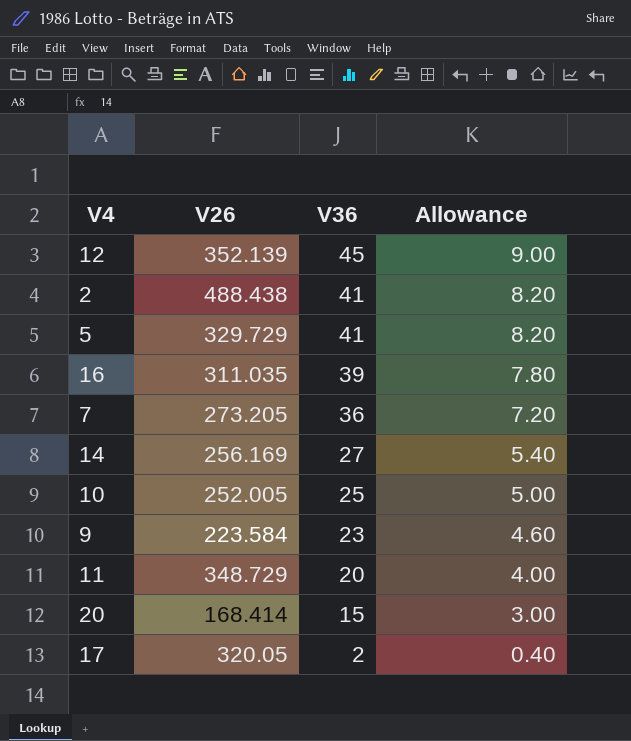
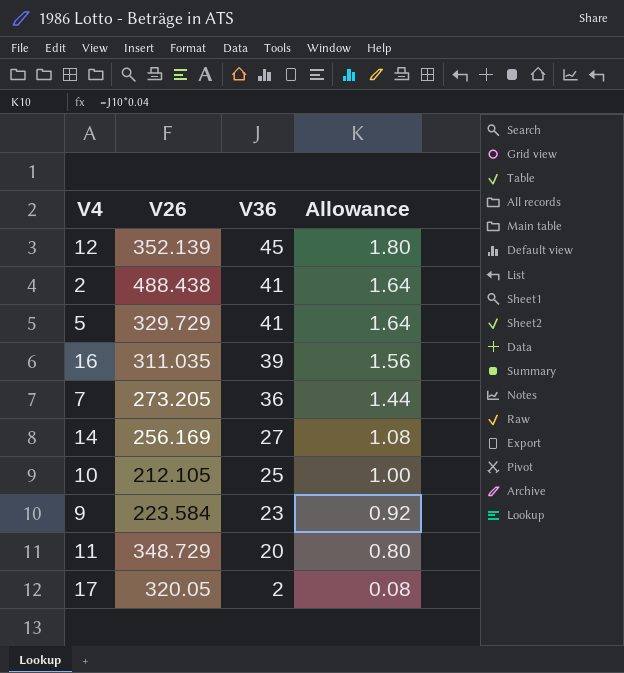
column Allowance | formula: [V36] * 0.2 -> [V36] * 0.04
row 20: 168.414 | 15 | 3.00 -> none
10 | V26: 252.005 -> 212.105

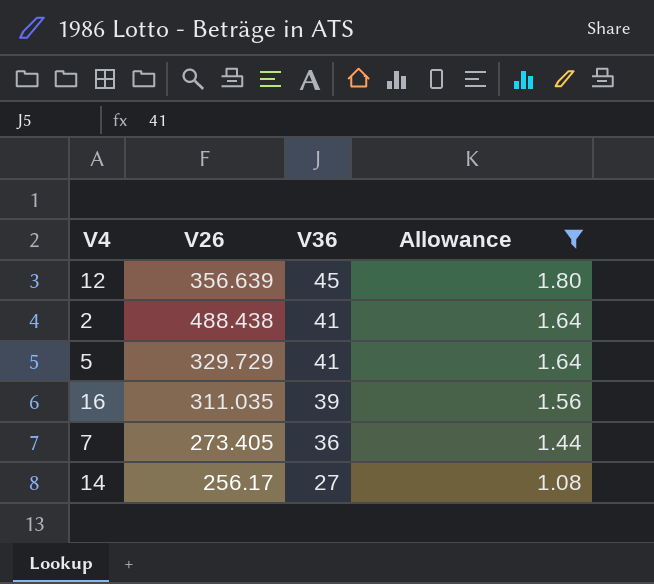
filter: none -> Allowance >= 1.08
12 | V26: 352.139 -> 356.639
7 | V26: 273.205 -> 273.405
14 | V26: 256.169 -> 256.17

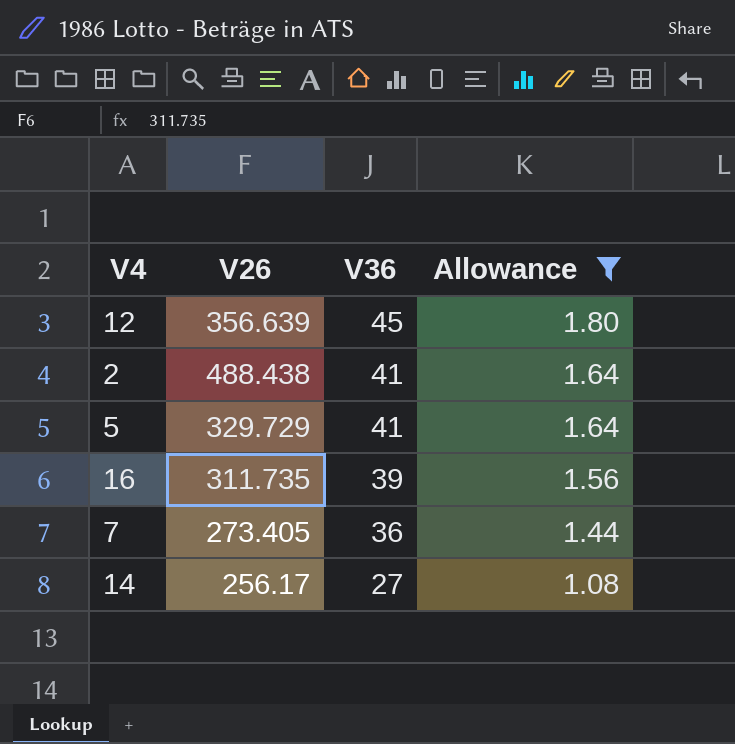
16 | V26: 311.035 -> 311.735

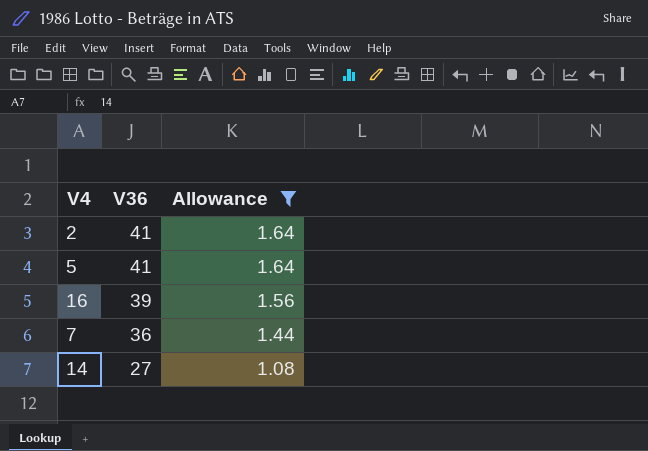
column V26 | position: 2 -> none
row 12: 356.639 | 45 | 1.80 -> none

